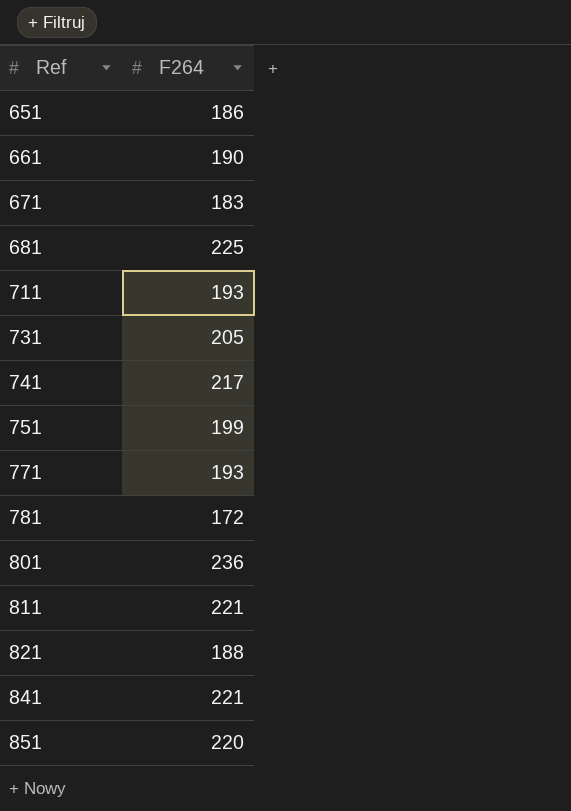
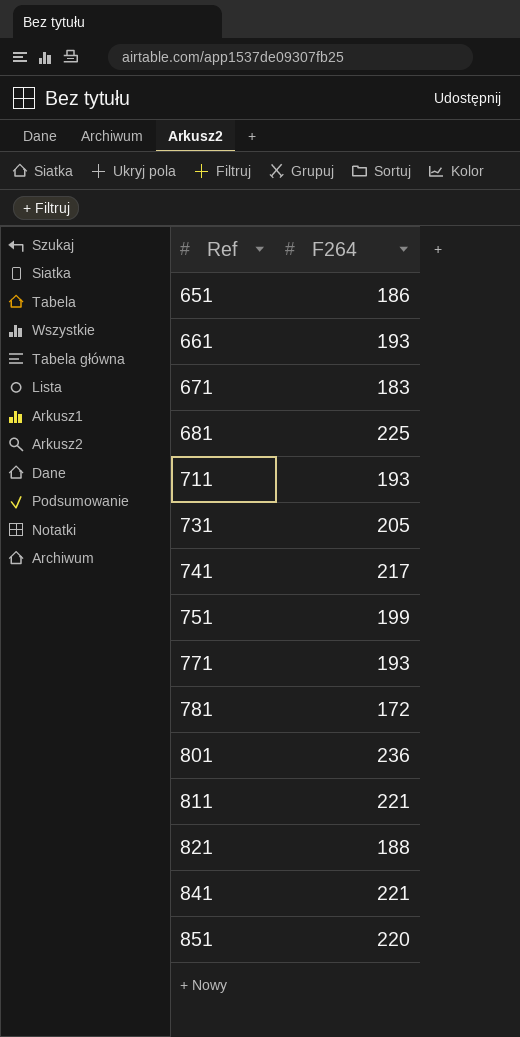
661 | F264: 190 -> 193

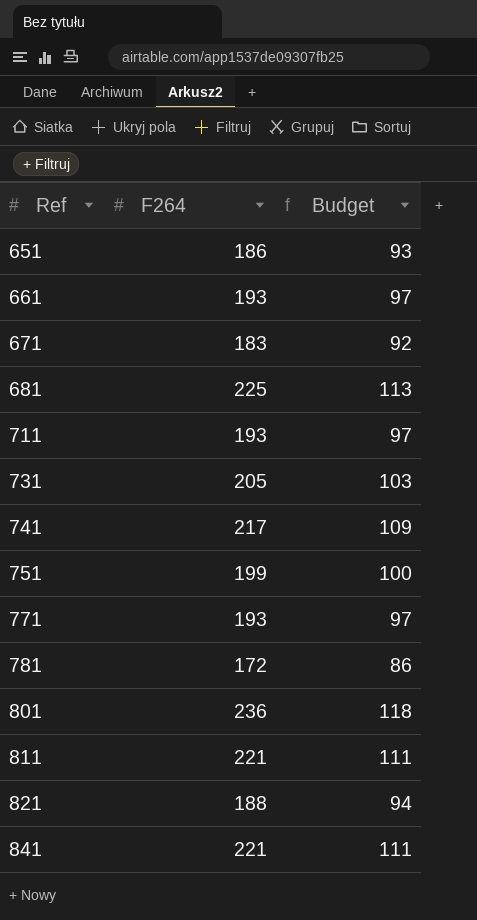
column Budget | formula: none -> [F264] * 0.5
row 851: 220 -> none

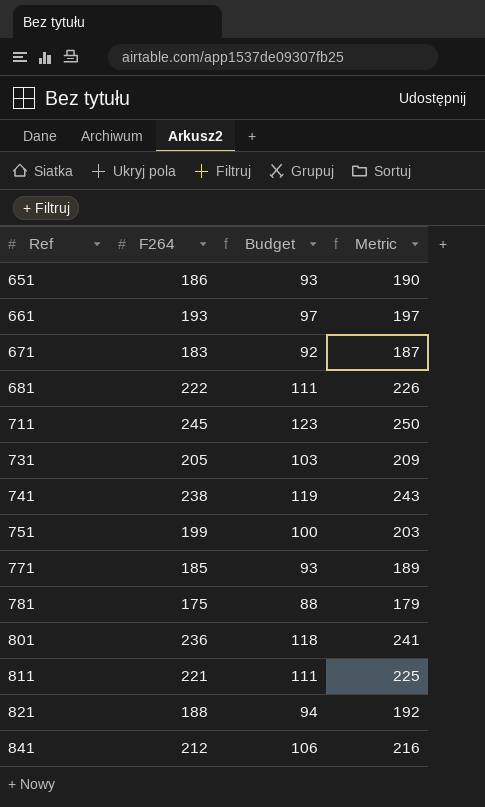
column Metric | formula: none -> [F264] * 1.02
681 | F264: 225 -> 222
681 | Budget: 113 -> 111
711 | F264: 193 -> 245
711 | Budget: 97 -> 123
741 | F264: 217 -> 238
741 | Budget: 109 -> 119
771 | F264: 193 -> 185
771 | Budget: 97 -> 93
781 | F264: 172 -> 175
781 | Budget: 86 -> 88
841 | F264: 221 -> 212
841 | Budget: 111 -> 106

